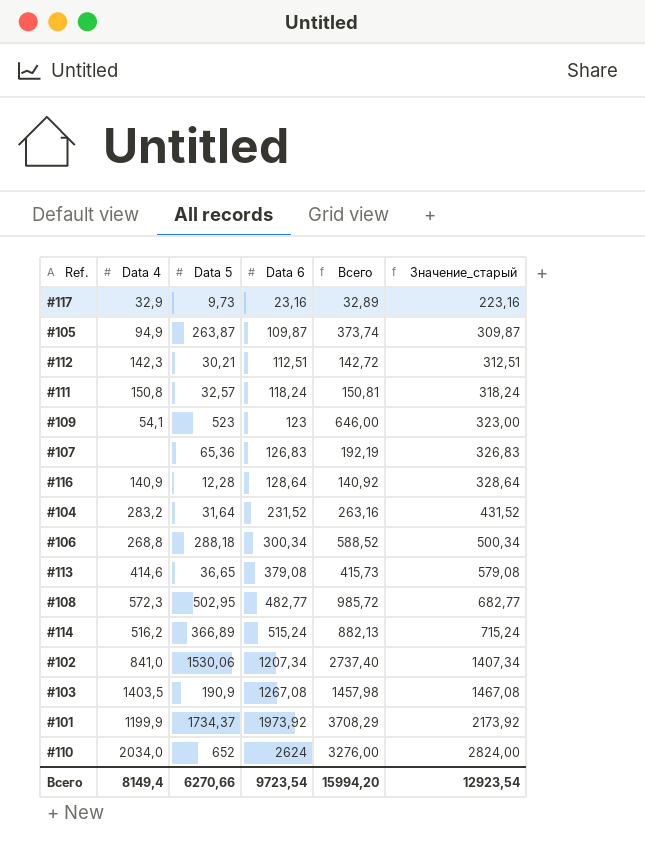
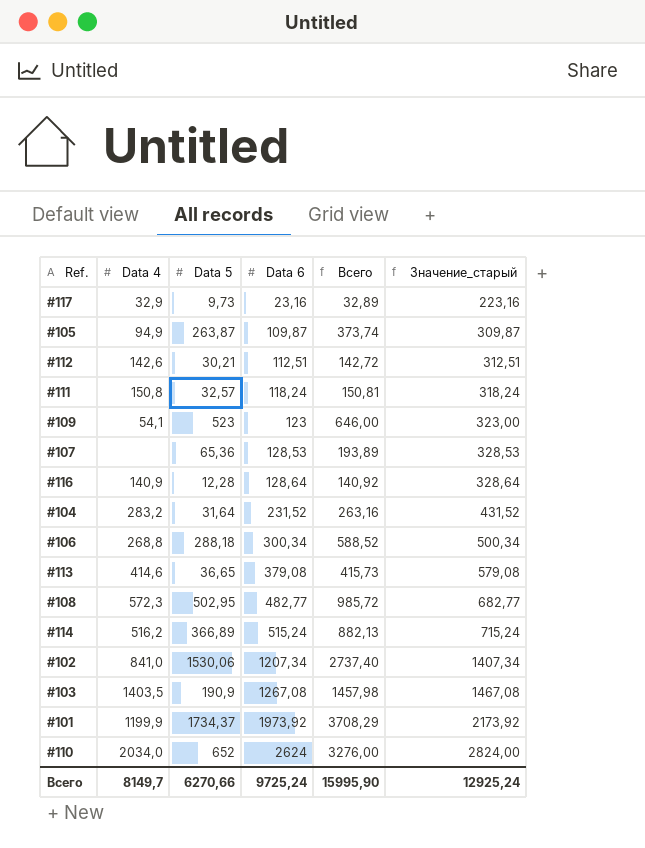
#112 | Data 4: 142,3 -> 142,6
#107 | Data 6: 126,83 -> 128,53
#107 | Всего: 192,19 -> 193,89
#107 | Значение_старый: 326,83 -> 328,53
Всего | Data 4: 8149,4 -> 8149,7
Всего | Data 6: 9723,54 -> 9725,24
Всего | Всего: 15994,20 -> 15995,90
Всего | Значение_старый: 12923,54 -> 12925,24

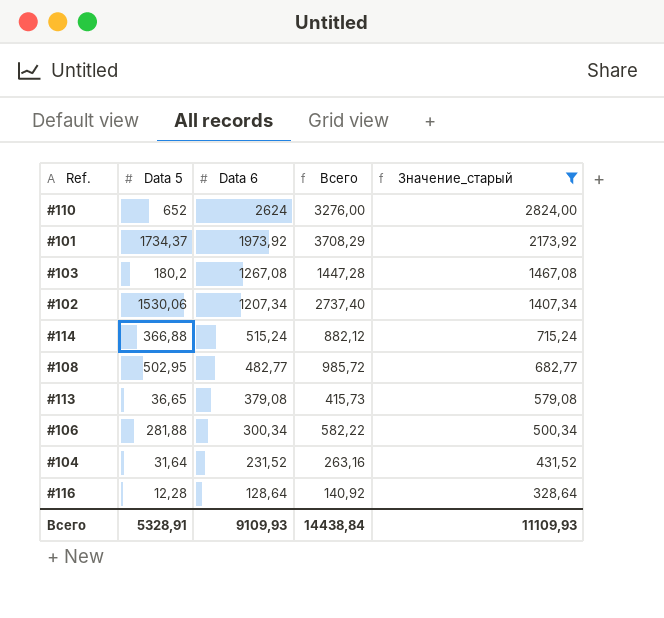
filter: none -> Значение_старый >= 328,64
row order: Data 6 ascending -> Data 6 descending
column Data 4 | position: 2 -> none
#103 | Data 5: 190,9 -> 180,2
#103 | Всего: 1457,98 -> 1447,28
#114 | Data 5: 366,89 -> 366,88
#114 | Всего: 882,13 -> 882,12
#106 | Data 5: 288,18 -> 281,88
#106 | Всего: 588,52 -> 582,22
Всего | Data 5: 6270,66 -> 5328,91
Всего | Data 6: 9725,24 -> 9109,93
Всего | Всего: 15995,90 -> 14438,84
Всего | Значение_старый: 12925,24 -> 11109,93

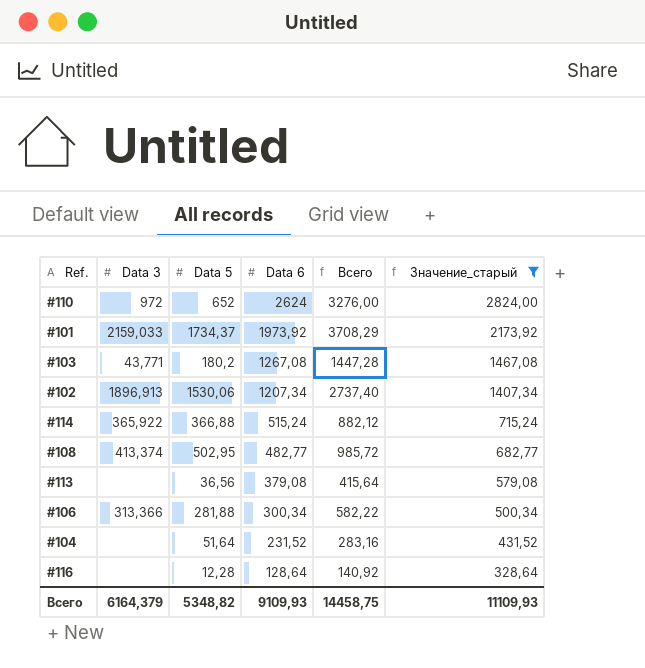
column Data 3 | position: none -> 2
#113 | Data 5: 36,65 -> 36,56
#113 | Всего: 415,73 -> 415,64
#104 | Data 5: 31,64 -> 51,64
#104 | Всего: 263,16 -> 283,16
Всего | Data 5: 5328,91 -> 5348,82
Всего | Всего: 14438,84 -> 14458,75

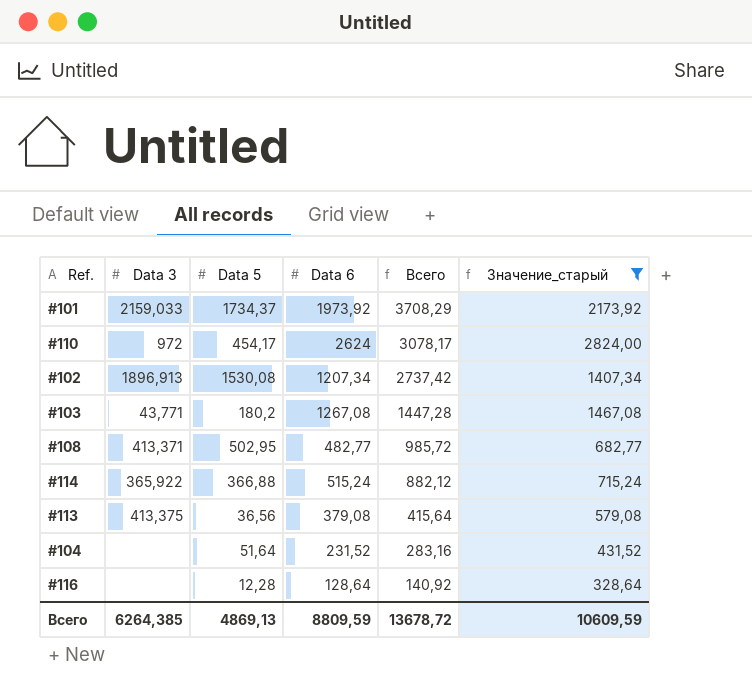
row order: Data 6 descending -> Всего descending
row #106: 313,366 | 281,88 | 300,34 | 582,22 | 500,34 -> none
#110 | Data 5: 652 -> 454,17
#110 | Всего: 3276,00 -> 3078,17
#102 | Data 5: 1530,06 -> 1530,08
#102 | Всего: 2737,40 -> 2737,42
#108 | Data 3: 413,374 -> 413,371
#113 | Data 3: none -> 413,375
Всего | Data 3: 6164,379 -> 6264,385
Всего | Data 5: 5348,82 -> 4869,13
Всего | Data 6: 9109,93 -> 8809,59
Всего | Всего: 14458,75 -> 13678,72
Всего | Значение_старый: 11109,93 -> 10609,59

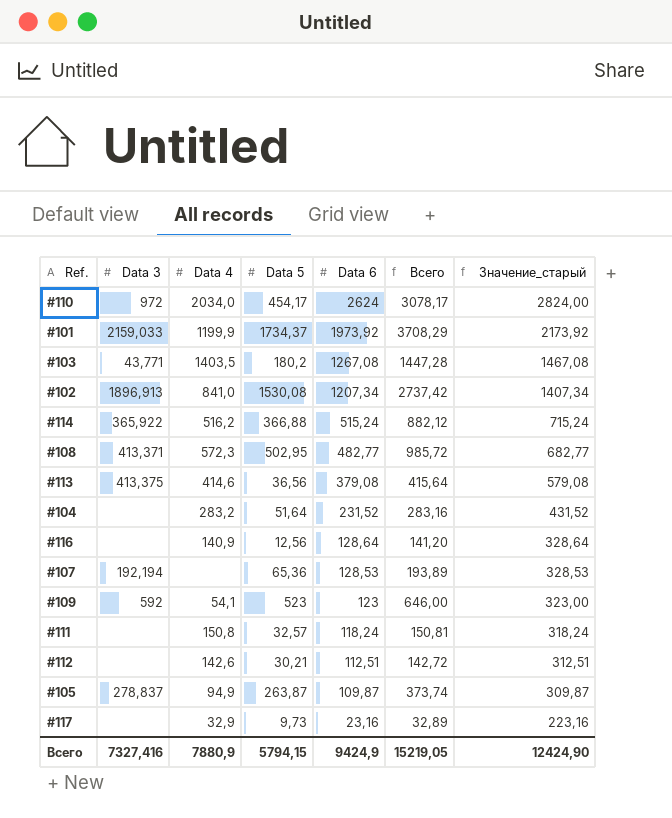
filter: Значение_старый >= 328,64 -> none
row order: Всего descending -> Data 6 descending
column Data 4 | position: none -> 3
#116 | Data 5: 12,28 -> 12,56
#116 | Всего: 140,92 -> 141,20
Всего | Data 3: 6264,385 -> 7327,416
Всего | Data 5: 4869,13 -> 5794,15
Всего | Data 6: 8809,59 -> 9424,9
Всего | Всего: 13678,72 -> 15219,05
Всего | Значение_старый: 10609,59 -> 12424,90

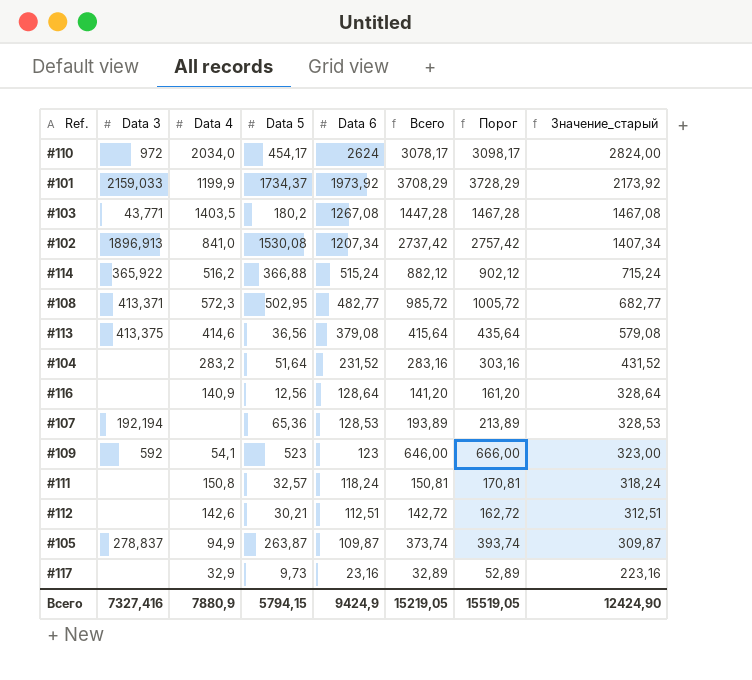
column Порог | formula: none -> [Всего] + 20

